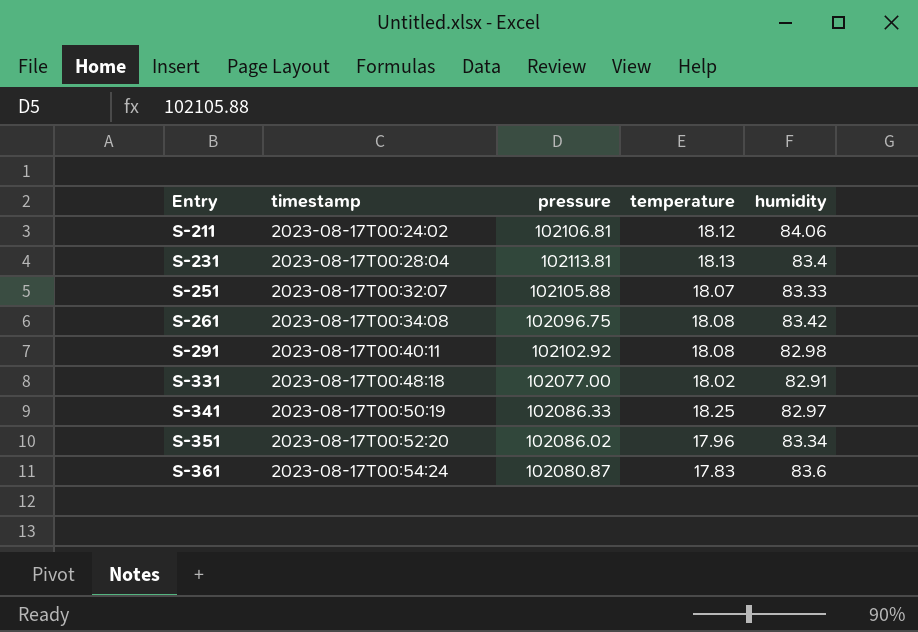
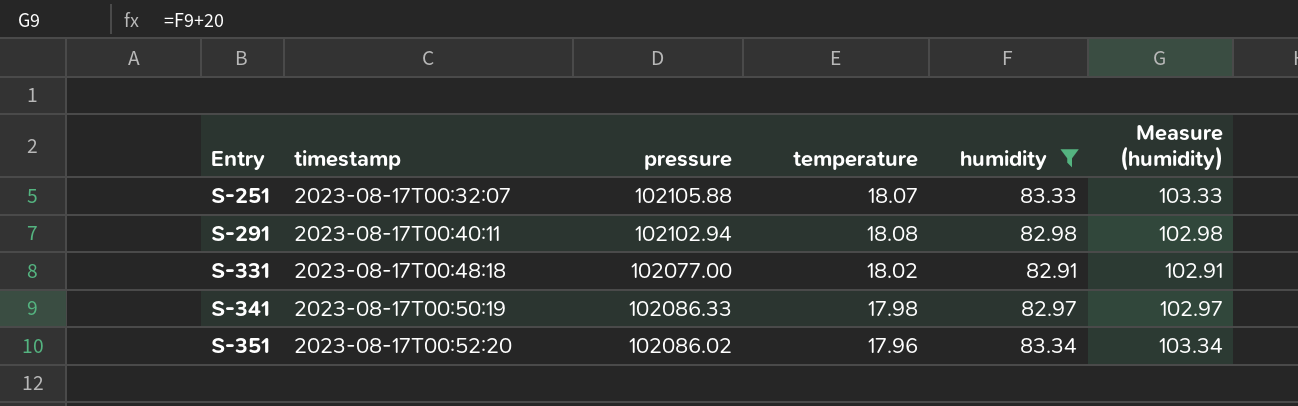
filter: none -> humidity <= 83.34
column Measure (humidity) | formula: none -> [humidity] + 20
S-291 | pressure: 102102.92 -> 102102.94
S-341 | temperature: 18.25 -> 17.98

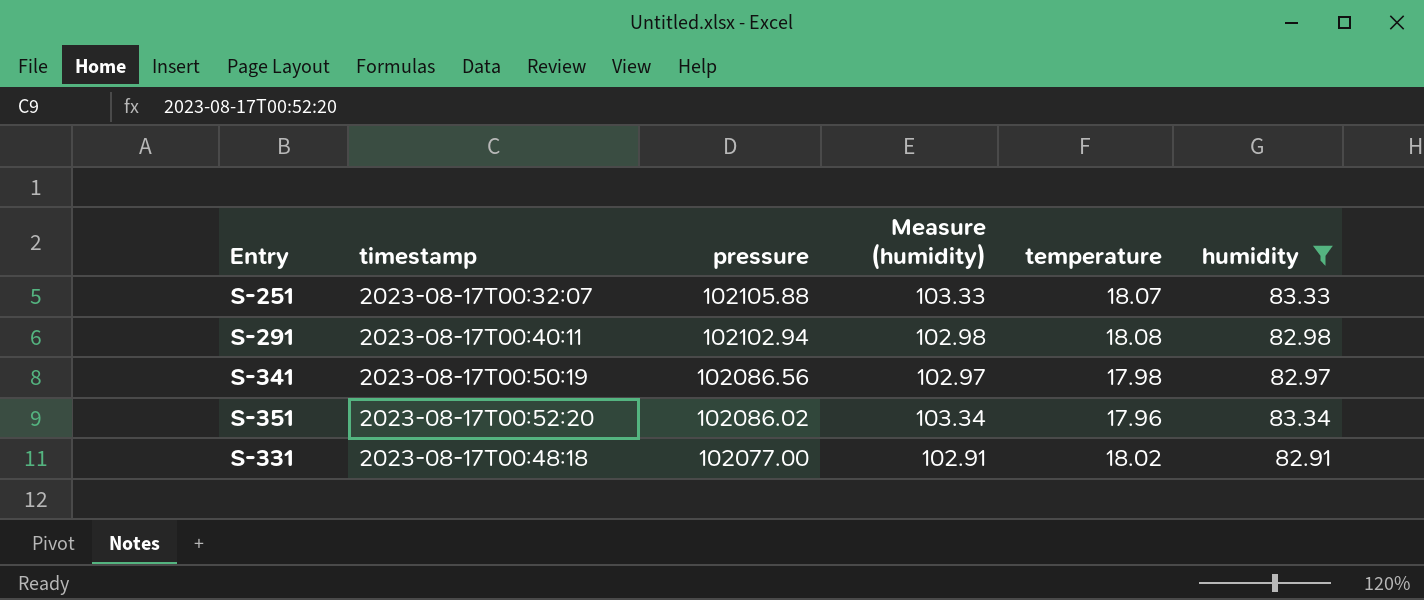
row order: Entry ascending -> pressure descending
column Measure (humidity) | position: 6 -> 4
S-341 | pressure: 102086.33 -> 102086.56

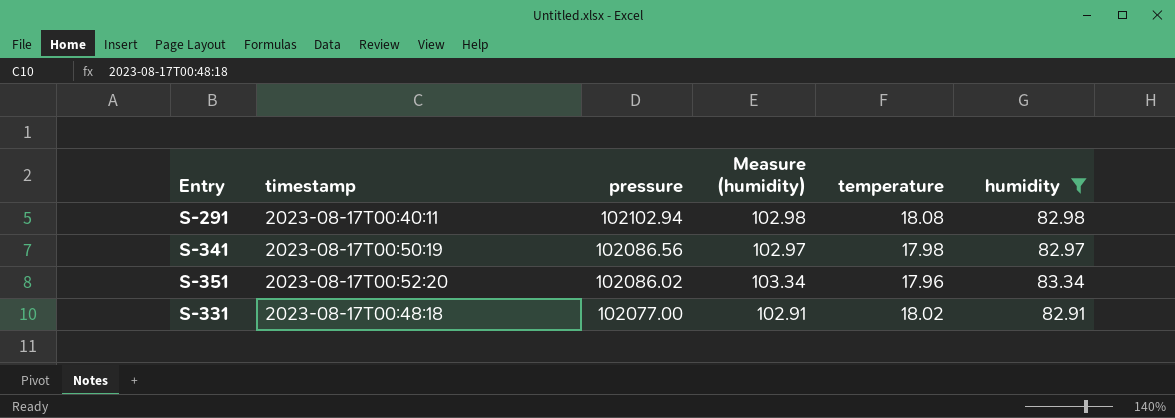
row S-251: 2023-08-17T00:32:07 | 102105.88 | 103.33 | 18.07 | 83.33 -> none

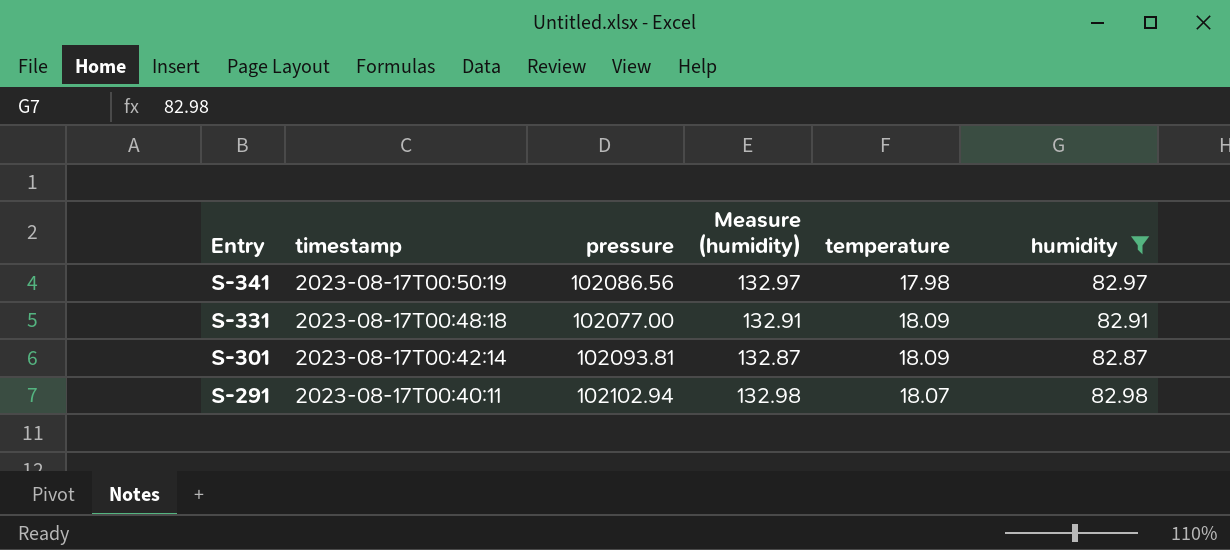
row order: pressure descending -> Entry descending
column Measure (humidity) | formula: [humidity] + 20 -> [humidity] + 50
row S-351: 2023-08-17T00:52:20 | 102086.02 | 103.34 | 17.96 | 83.34 -> none
S-331 | temperature: 18.02 -> 18.09
row S-301: none -> 2023-08-17T00:42:14 | 102093.81 | 132.87 | 18.09 | 82.87
S-291 | temperature: 18.08 -> 18.07

